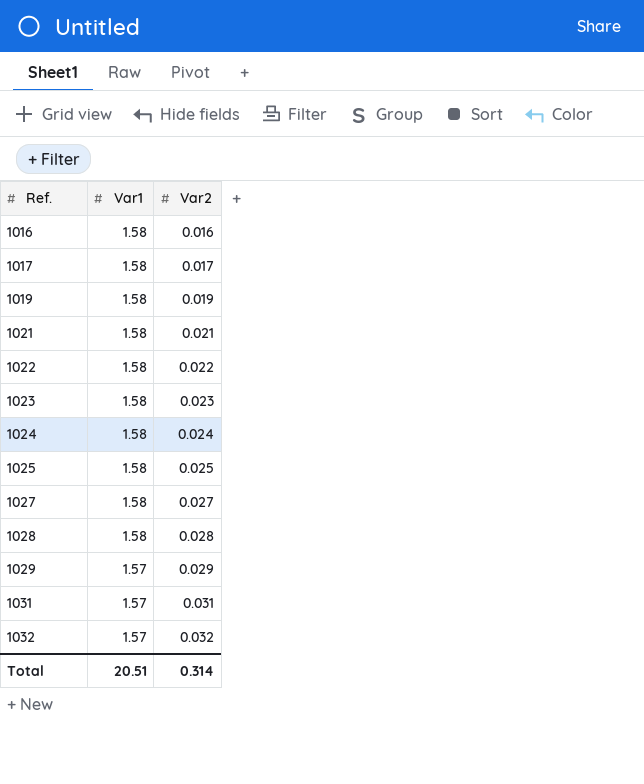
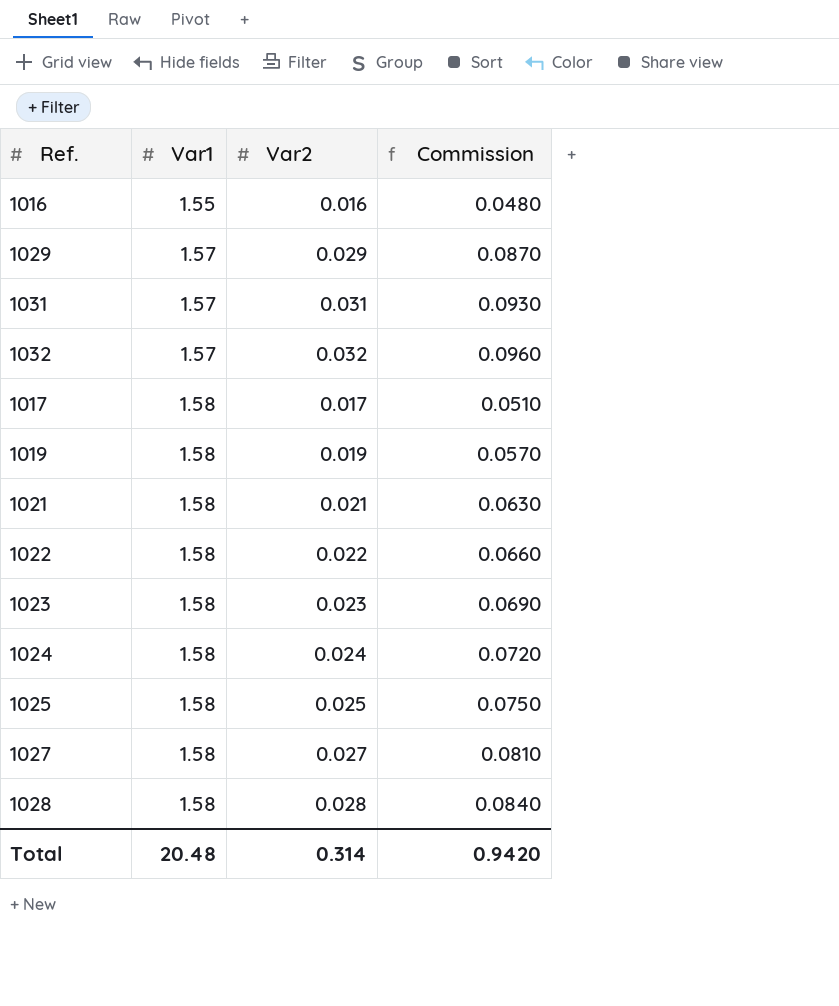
row order: Ref. ascending -> Var1 ascending
column Commission | formula: none -> [Var2] * 3
1016 | Var1: 1.58 -> 1.55
Total | Var1: 20.51 -> 20.48

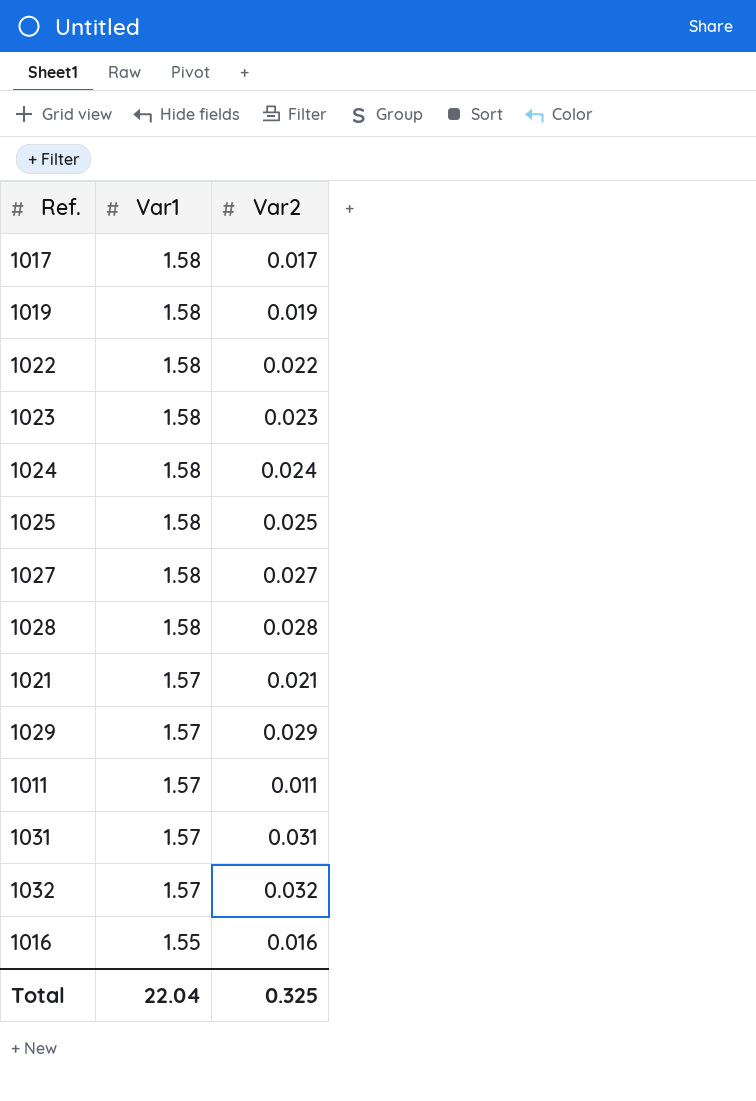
row order: Var1 ascending -> Var1 descending
column Commission | formula: [Var2] * 3 -> none
1021 | Var1: 1.58 -> 1.57
row 1011: none -> 1.57 | 0.011
Total | Var1: 20.48 -> 22.04
Total | Var2: 0.314 -> 0.325

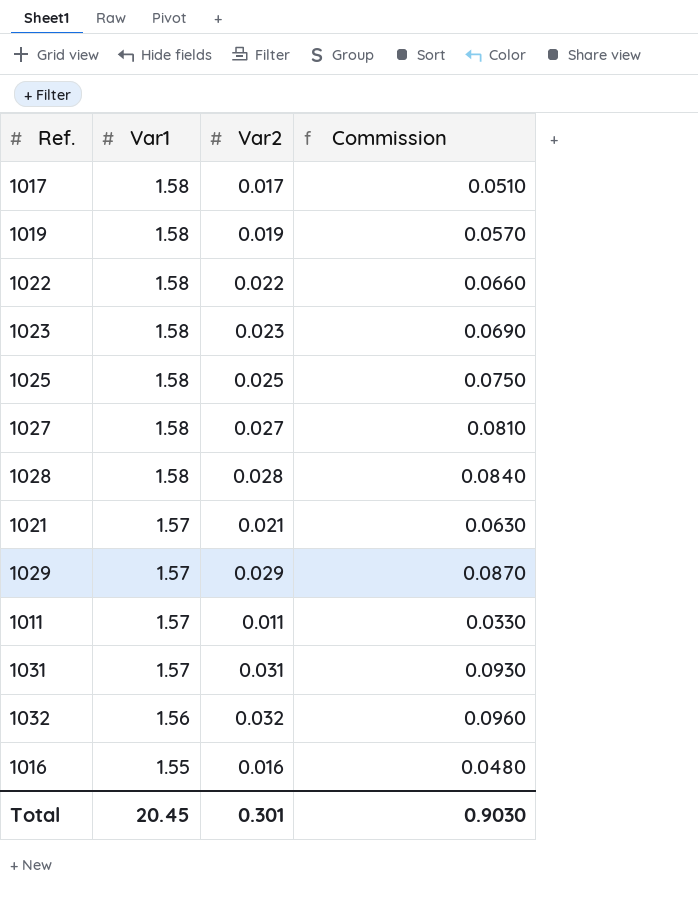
column Commission | formula: none -> [Var2] * 3
row 1024: 1.58 | 0.024 -> none
1032 | Var1: 1.57 -> 1.56
Total | Var1: 22.04 -> 20.45
Total | Var2: 0.325 -> 0.301

